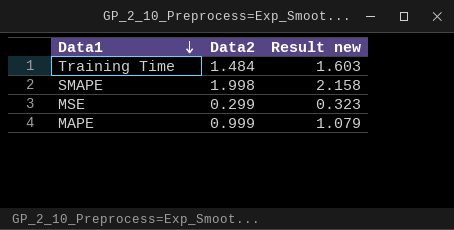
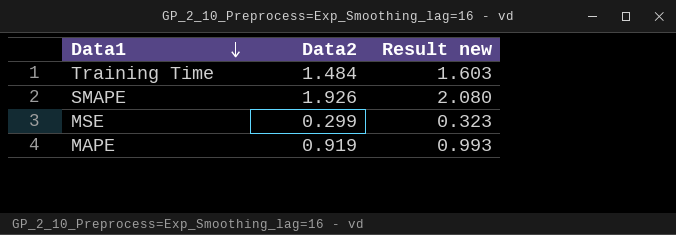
SMAPE | Data2: 1.998 -> 1.926
SMAPE | Result new: 2.158 -> 2.080
MAPE | Data2: 0.999 -> 0.919
MAPE | Result new: 1.079 -> 0.993

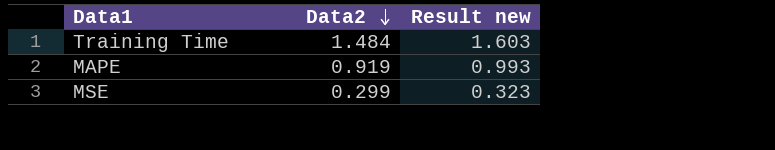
row order: Data1 descending -> Data2 descending
row SMAPE: 1.926 | 2.080 -> none

